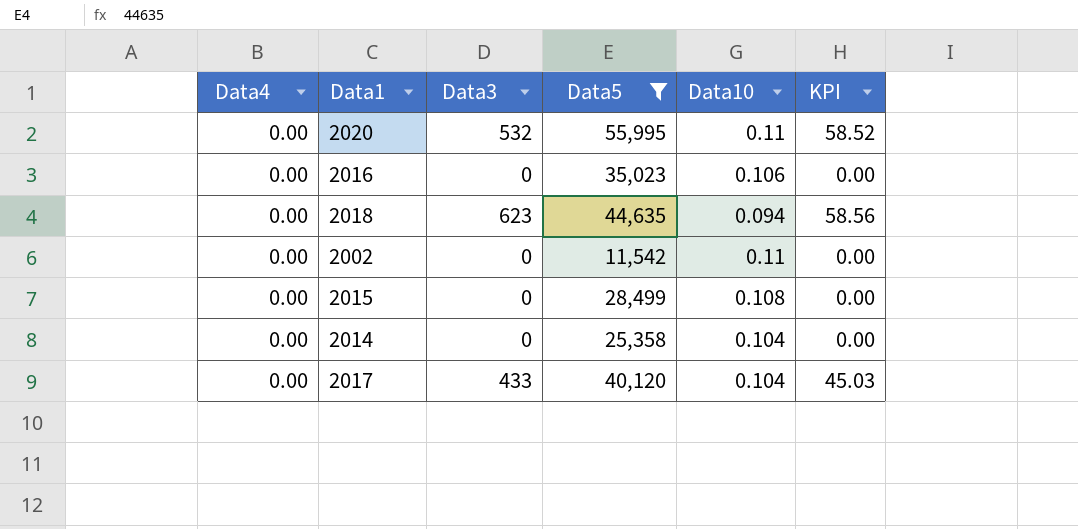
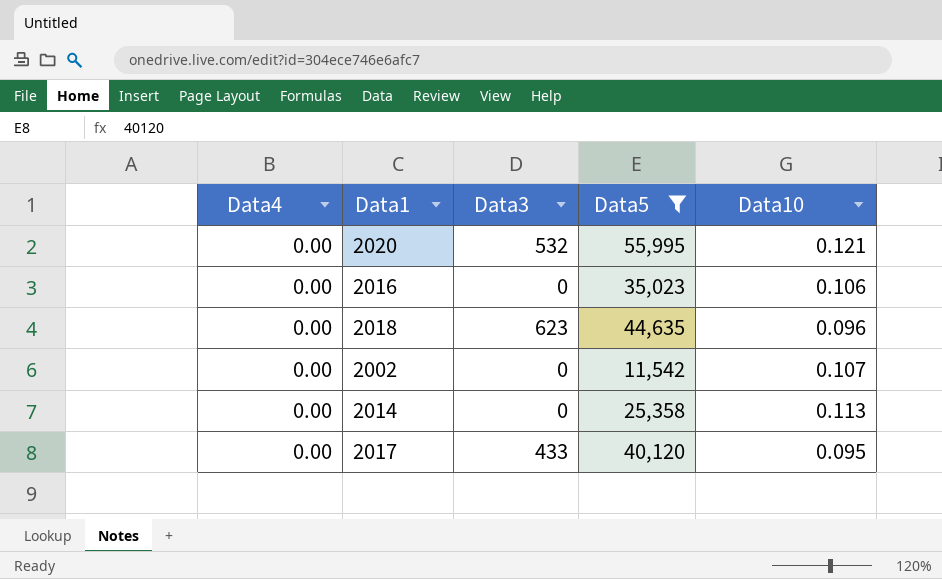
column KPI | formula: [Data3] * [Data10] -> none
row 2015: 0.00 | 0 | 28,499 | 0.108 | 0.00 -> none
2020 | Data10: 0.11 -> 0.121
2018 | Data10: 0.094 -> 0.096
2002 | Data10: 0.11 -> 0.107
2014 | Data10: 0.104 -> 0.113
2017 | Data10: 0.104 -> 0.095

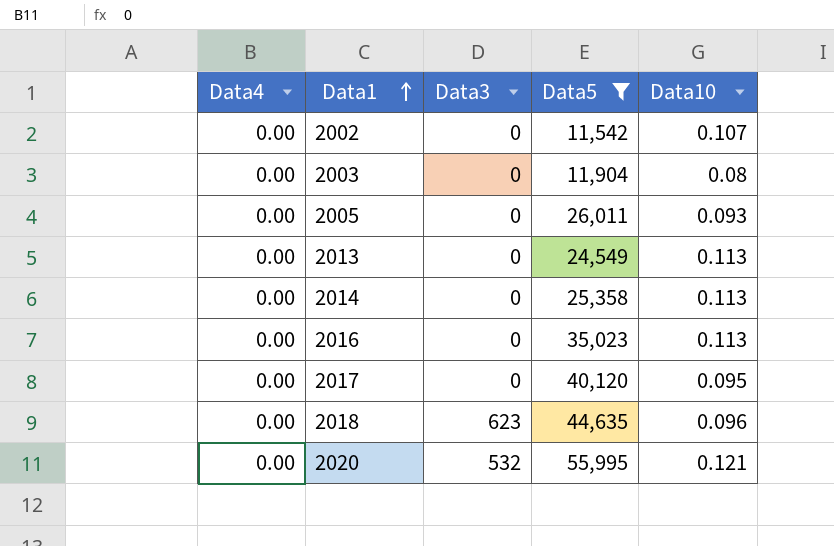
row order: none -> Data1 ascending
row 2003: none -> 0.00 | 0 | 11,904 | 0.08
row 2005: none -> 0.00 | 0 | 26,011 | 0.093
row 2013: none -> 0.00 | 0 | 24,549 | 0.113
2016 | Data10: 0.106 -> 0.113
2017 | Data3: 433 -> 0

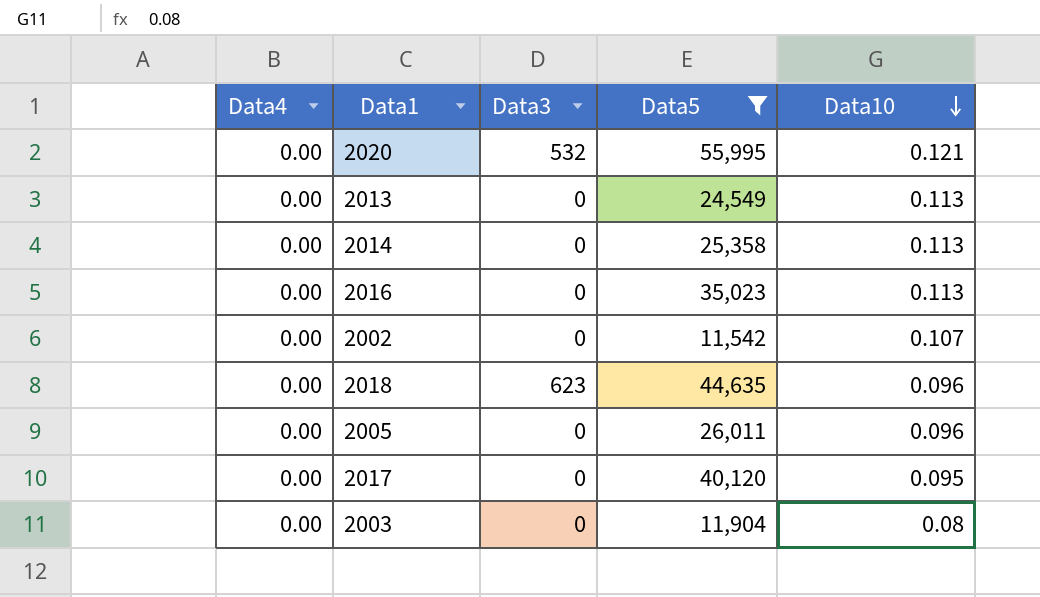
row order: Data1 ascending -> Data10 descending
2005 | Data10: 0.093 -> 0.096

